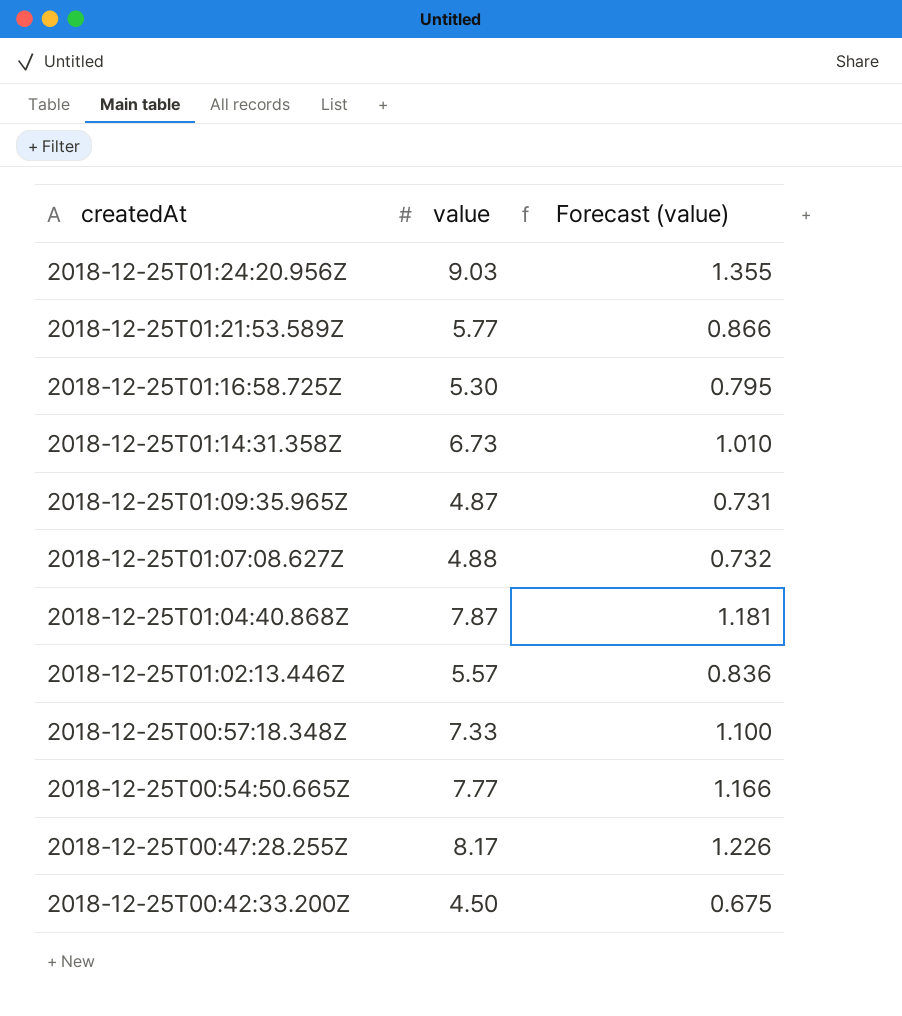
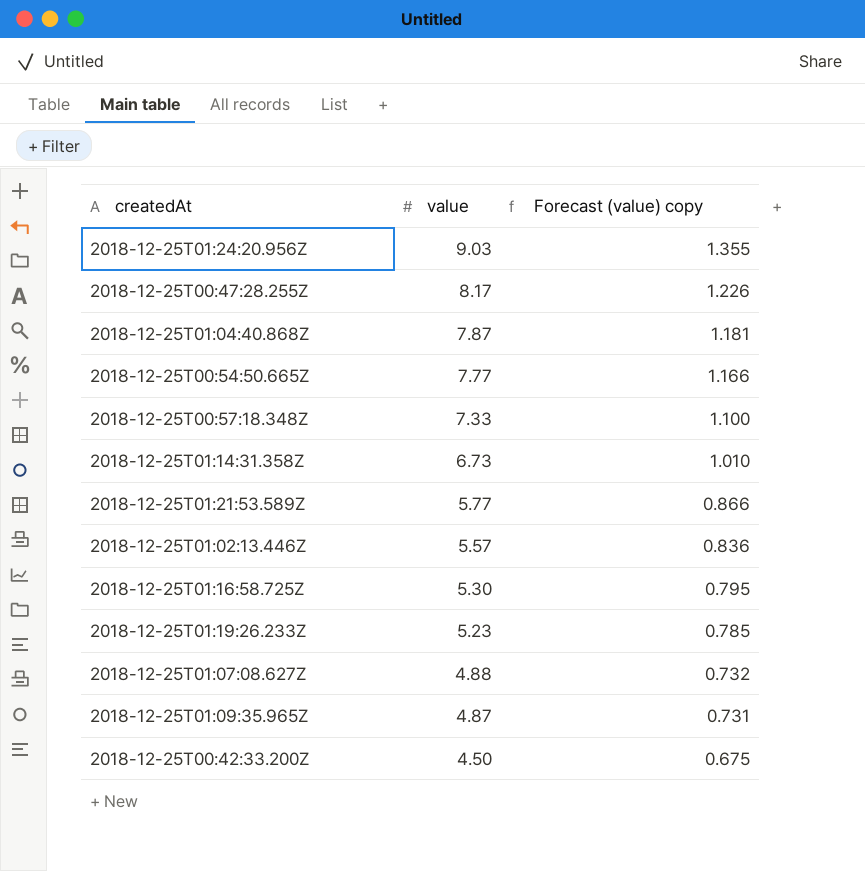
row order: createdAt descending -> value descending
column name: Forecast (value) -> Forecast (value) copy
row 2018-12-25T01:19:26.233Z: none -> 5.23 | 0.785

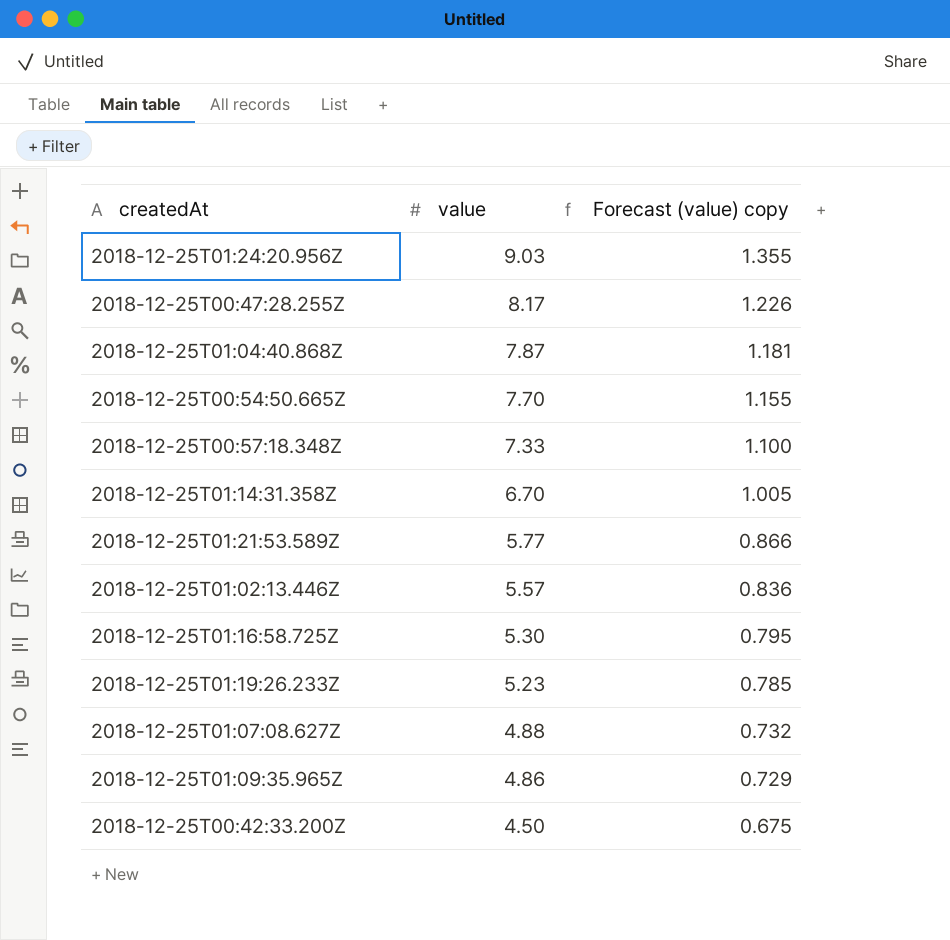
2018-12-25T00:54:50.665Z | value: 7.77 -> 7.70
2018-12-25T00:54:50.665Z | Forecast (value) copy: 1.166 -> 1.155
2018-12-25T01:14:31.358Z | value: 6.73 -> 6.70
2018-12-25T01:14:31.358Z | Forecast (value) copy: 1.010 -> 1.005
2018-12-25T01:09:35.965Z | value: 4.87 -> 4.86
2018-12-25T01:09:35.965Z | Forecast (value) copy: 0.731 -> 0.729

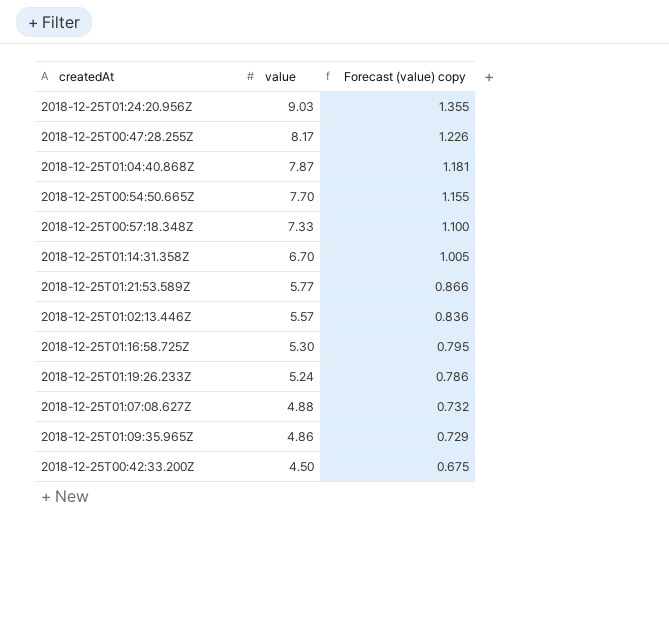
2018-12-25T01:19:26.233Z | value: 5.23 -> 5.24
2018-12-25T01:19:26.233Z | Forecast (value) copy: 0.785 -> 0.786

